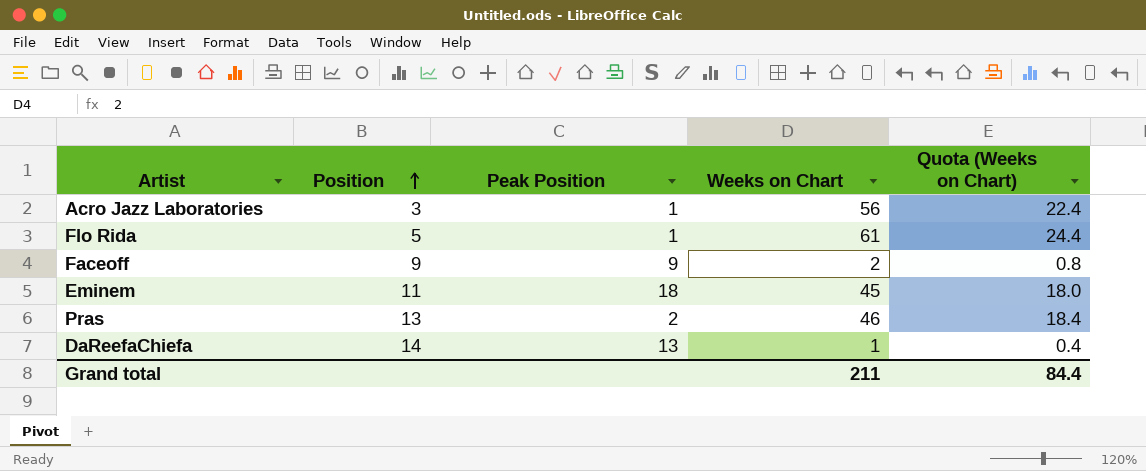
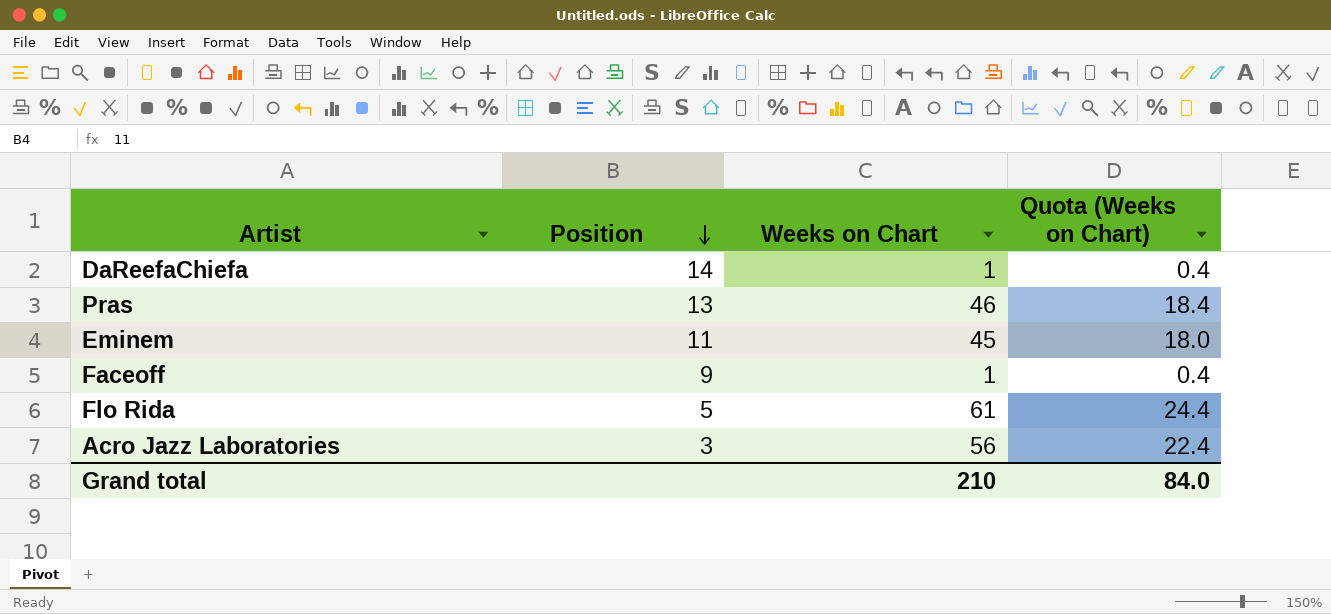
row order: Position ascending -> Position descending
column Peak Position | position: 3 -> none
Faceoff | Weeks on Chart: 2 -> 1
Faceoff | Quota (Weeks on Chart): 0.8 -> 0.4
Grand total | Weeks on Chart: 211 -> 210
Grand total | Quota (Weeks on Chart): 84.4 -> 84.0

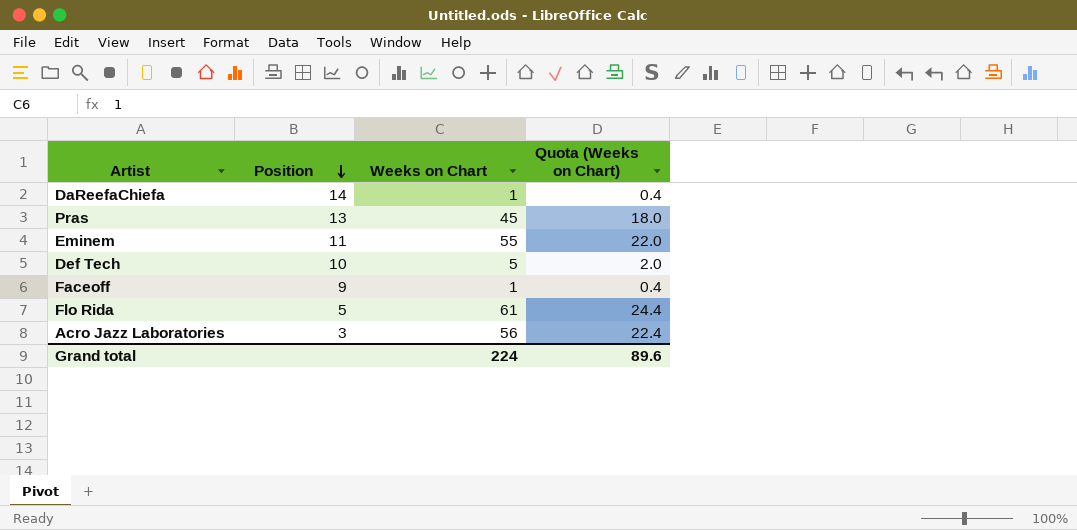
Pras | Weeks on Chart: 46 -> 45
Pras | Quota (Weeks on Chart): 18.4 -> 18.0
Eminem | Weeks on Chart: 45 -> 55
Eminem | Quota (Weeks on Chart): 18.0 -> 22.0
row Def Tech: none -> 10 | 5 | 2.0
Grand total | Weeks on Chart: 210 -> 224
Grand total | Quota (Weeks on Chart): 84.0 -> 89.6

